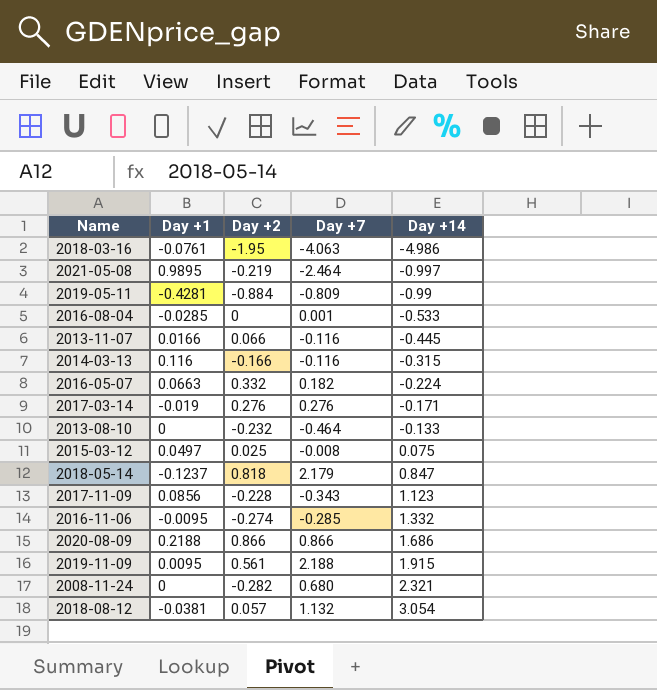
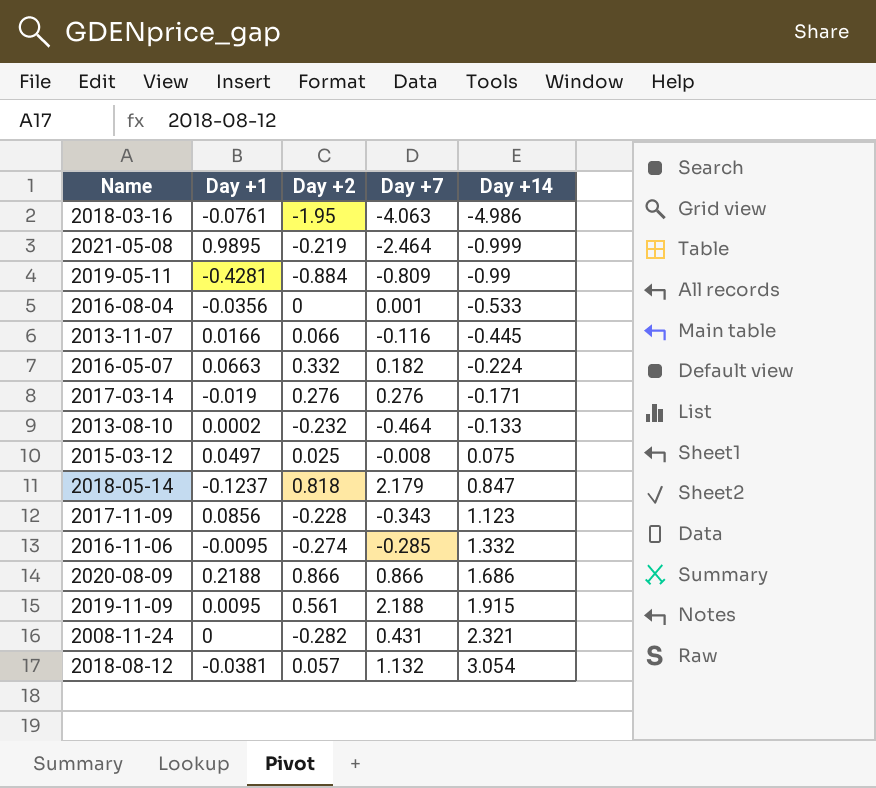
row 2014-03-13: 0.116 | -0.166 | -0.116 | -0.315 -> none
2021-05-08 | Day +14: -0.997 -> -0.999
2016-08-04 | Day +1: -0.0285 -> -0.0356
2013-08-10 | Day +1: 0 -> 0.0002
2008-11-24 | Day +7: 0.680 -> 0.431

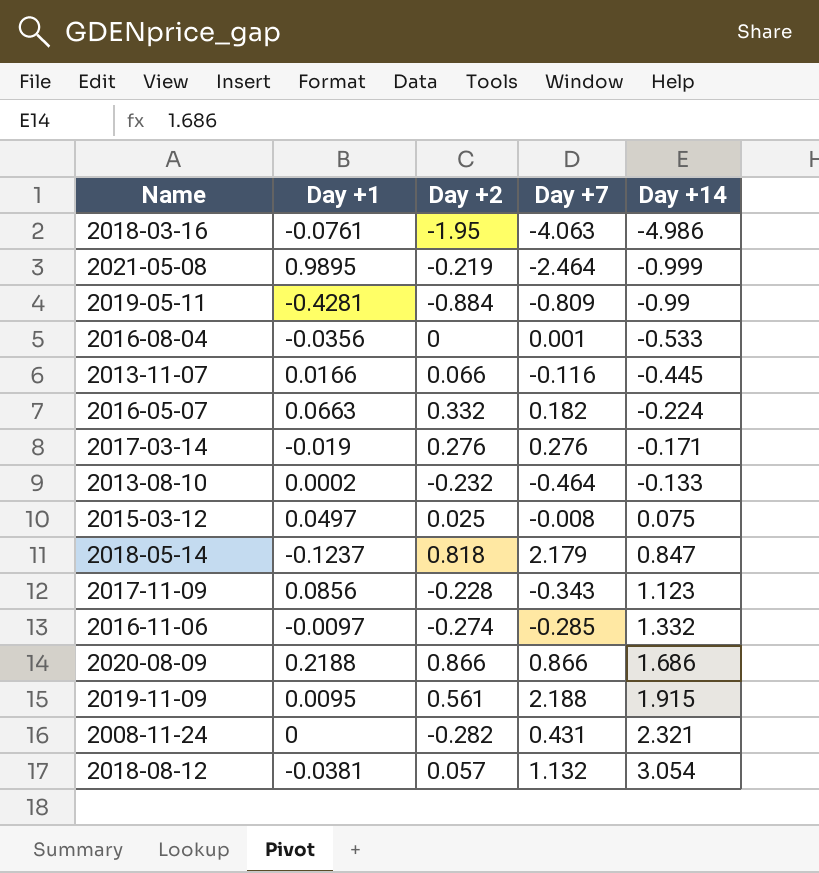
2016-11-06 | Day +1: -0.0095 -> -0.0097

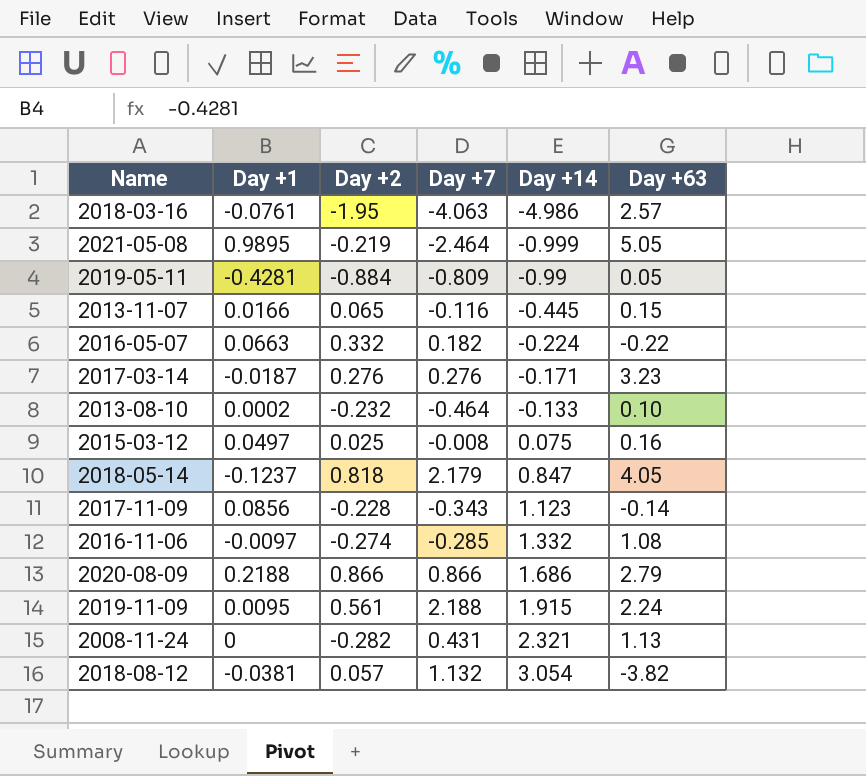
column Day +63 | position: none -> 6
row 2016-08-04: -0.0356 | 0 | 0.001 | -0.533 -> none
2013-11-07 | Day +2: 0.066 -> 0.065
2017-03-14 | Day +1: -0.019 -> -0.0187

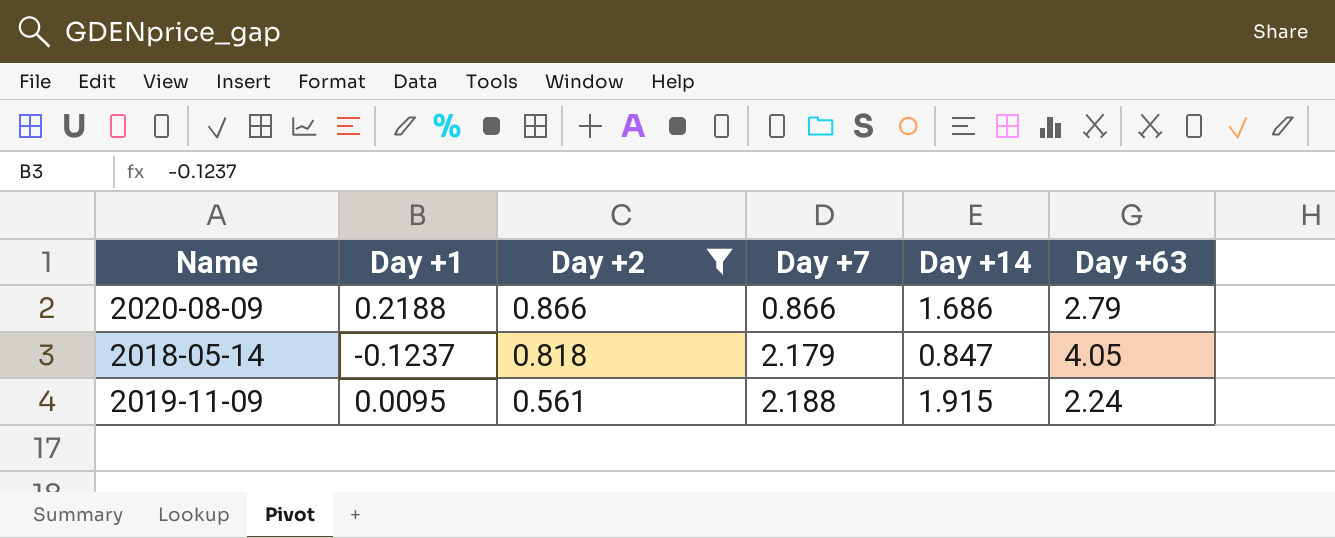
filter: none -> Day +2 >= 0.561
row order: Day +14 ascending -> Day +2 descending

